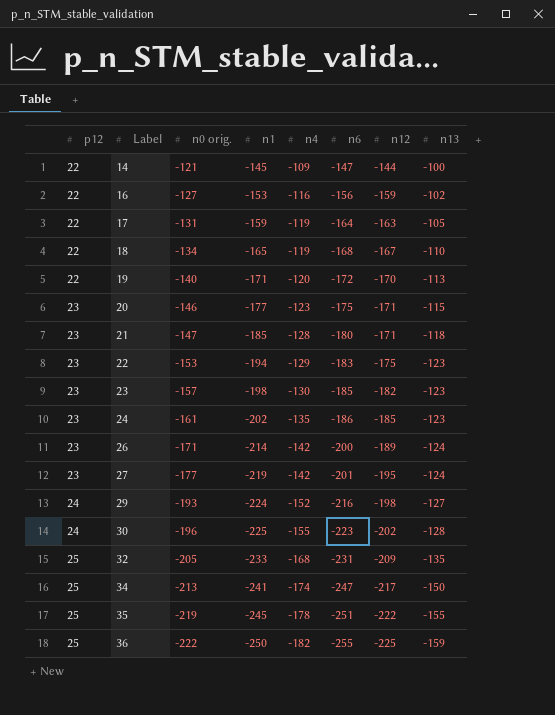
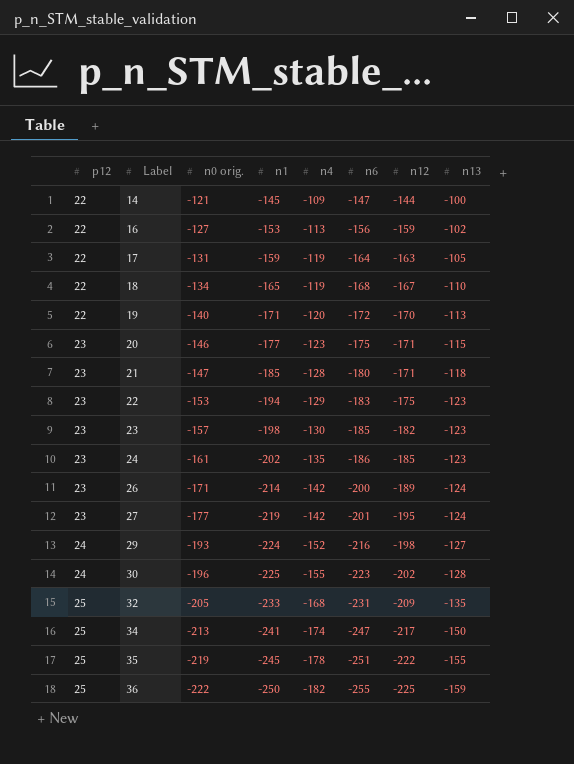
16 | n4: -116 -> -113

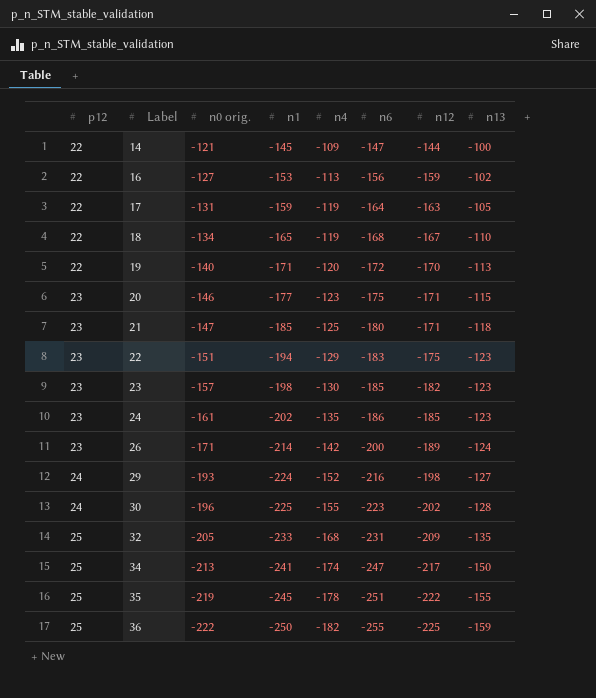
row 27: 23 | -177 | -219 | -142 | -201 | -195 | -124 -> none
21 | n4: -128 -> -125
22 | n0 orig.: -153 -> -151

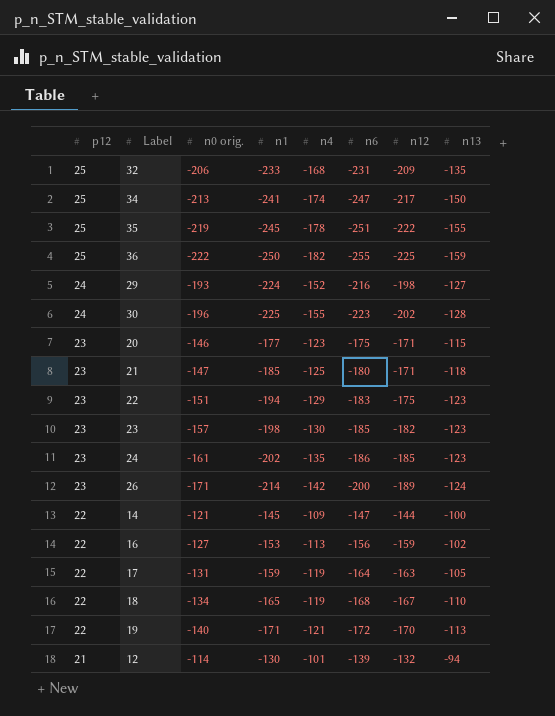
row order: p12 ascending -> p12 descending
32 | n0 orig.: -205 -> -206
19 | n4: -120 -> -121
row 12: none -> 21 | -114 | -130 | -101 | -139 | -132 | -94

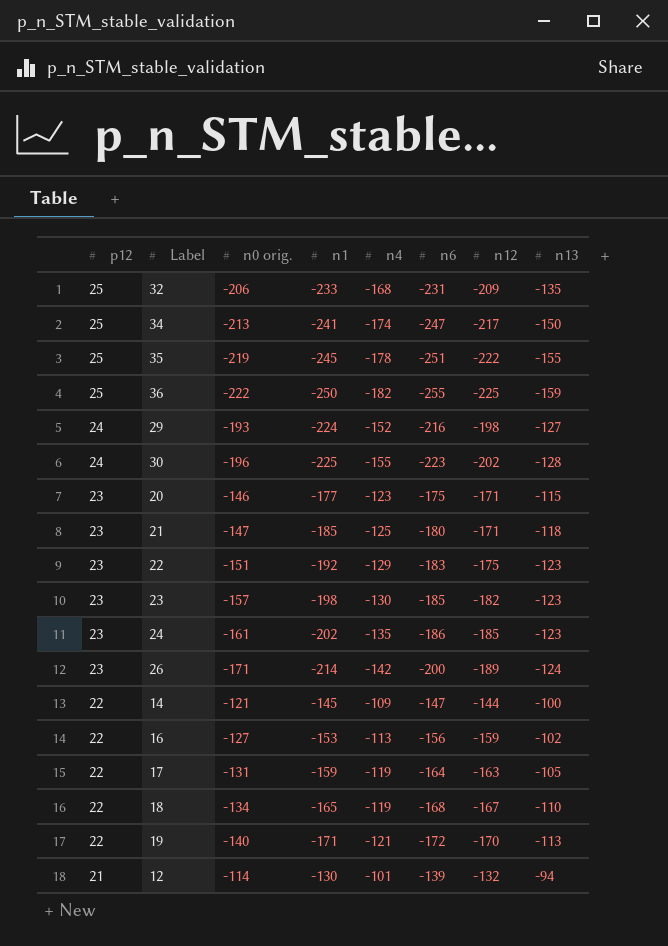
22 | n1: -194 -> -192

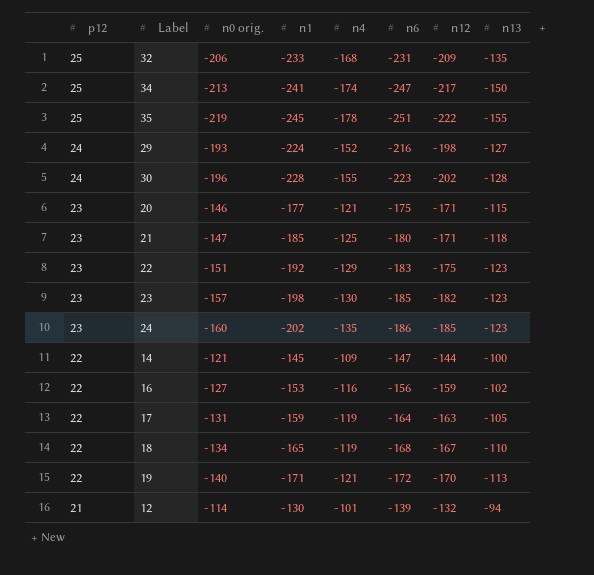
row 36: 25 | -222 | -250 | -182 | -255 | -225 | -159 -> none
row 26: 23 | -171 | -214 | -142 | -200 | -189 | -124 -> none
30 | n1: -225 -> -228
20 | n4: -123 -> -121
24 | n0 orig.: -161 -> -160
16 | n4: -113 -> -116

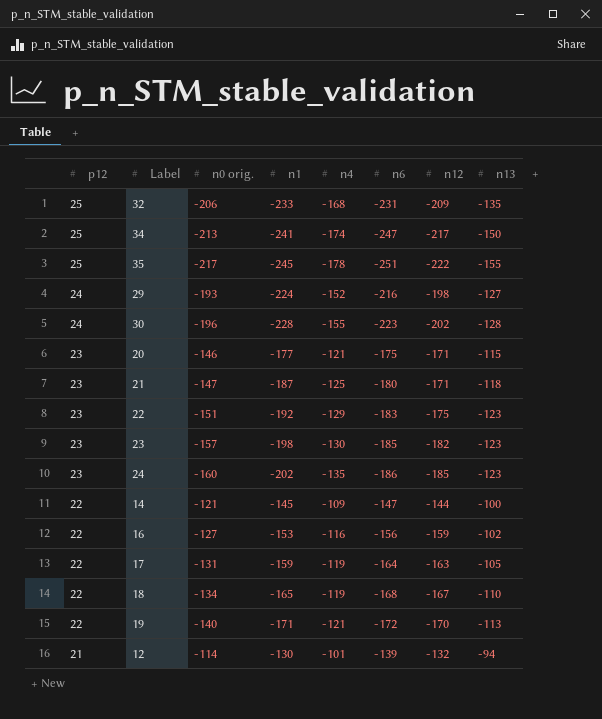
35 | n0 orig.: -219 -> -217
21 | n1: -185 -> -187

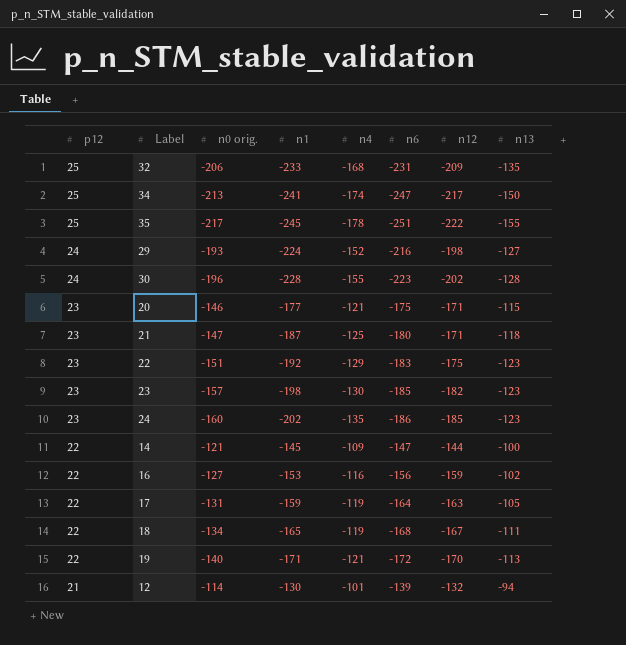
18 | n13: -110 -> -111

